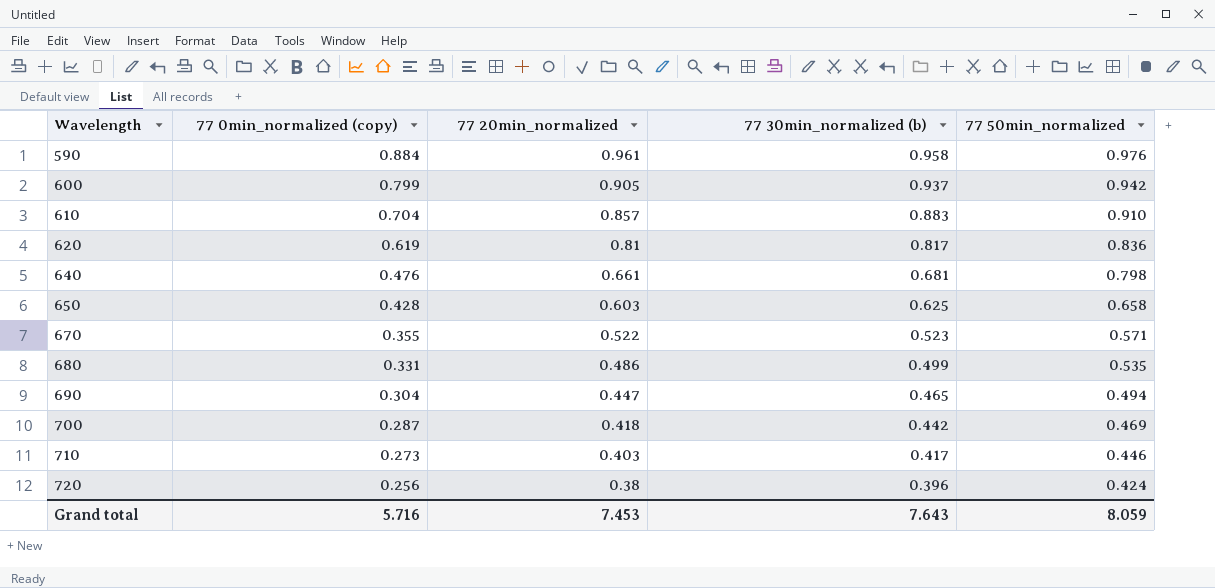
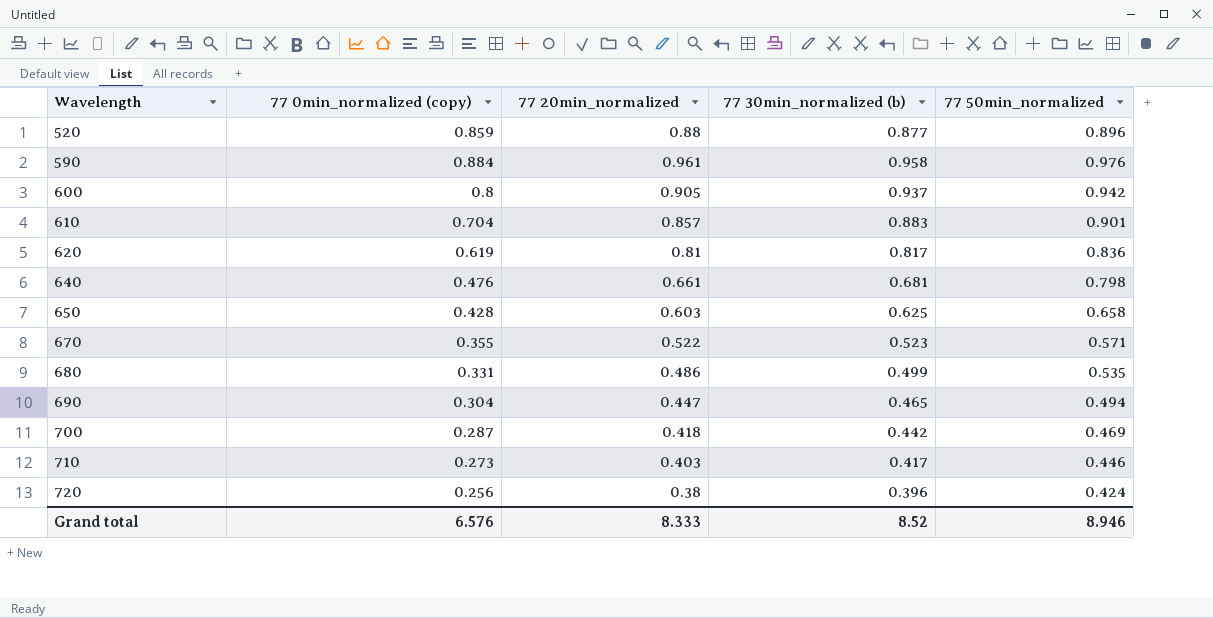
row 520: none -> 0.859 | 0.88 | 0.877 | 0.896
600 | 77 0min_normalized (copy): 0.799 -> 0.8
610 | 77 50min_normalized: 0.910 -> 0.901
Grand total | 77 0min_normalized (copy): 5.716 -> 6.576
Grand total | 77 20min_normalized: 7.453 -> 8.333
Grand total | 77 30min_normalized (b): 7.643 -> 8.52
Grand total | 77 50min_normalized: 8.059 -> 8.946

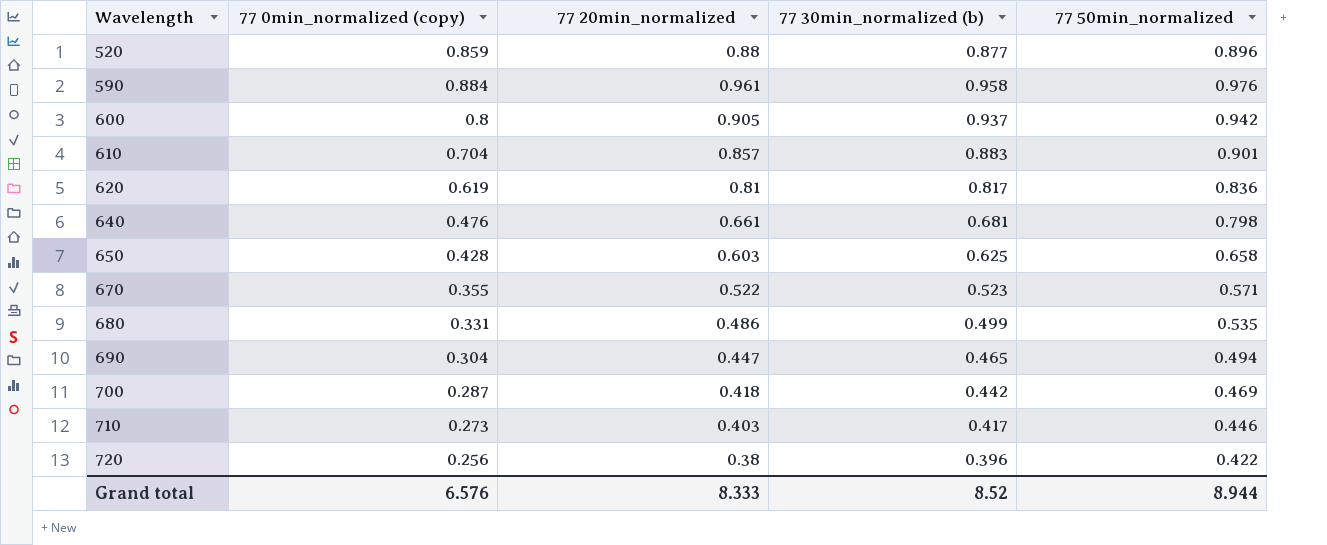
720 | 77 50min_normalized: 0.424 -> 0.422
Grand total | 77 50min_normalized: 8.946 -> 8.944

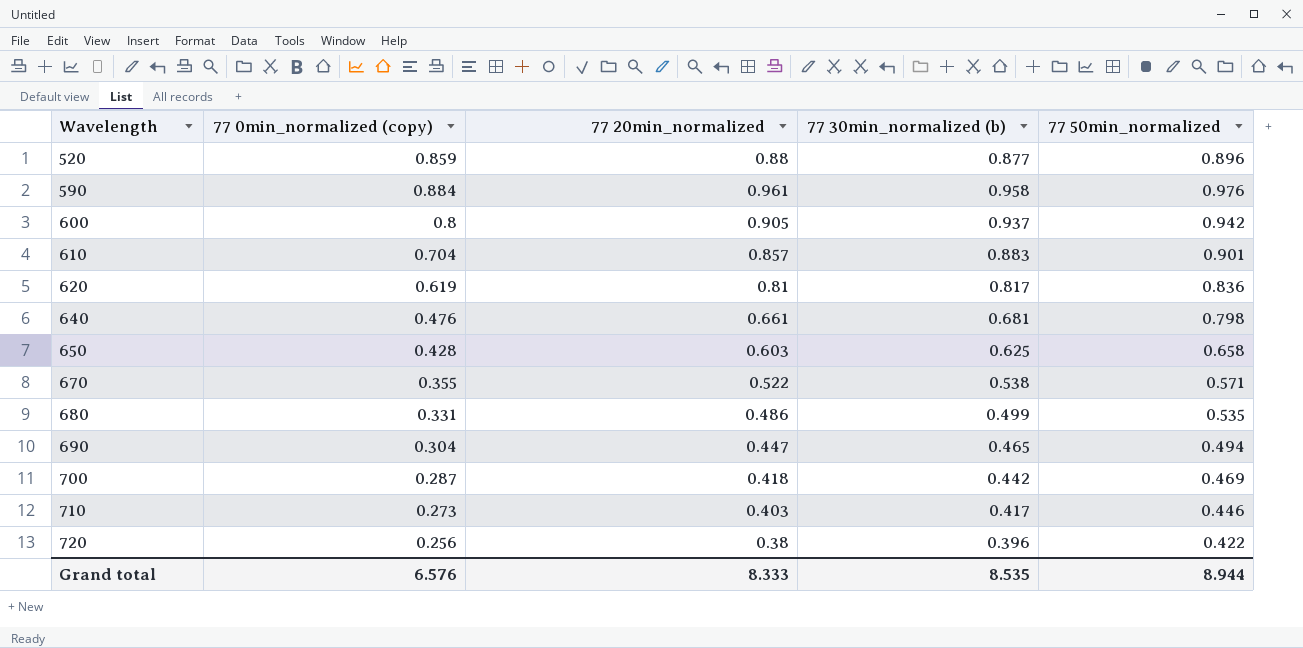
670 | 77 30min_normalized (b): 0.523 -> 0.538
Grand total | 77 30min_normalized (b): 8.52 -> 8.535

